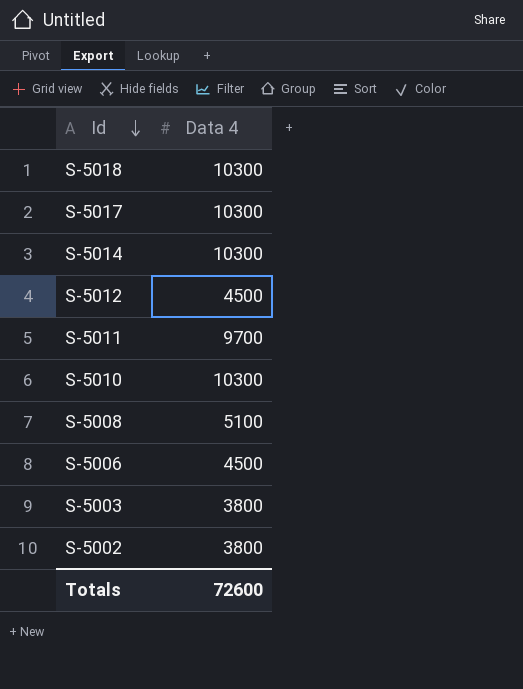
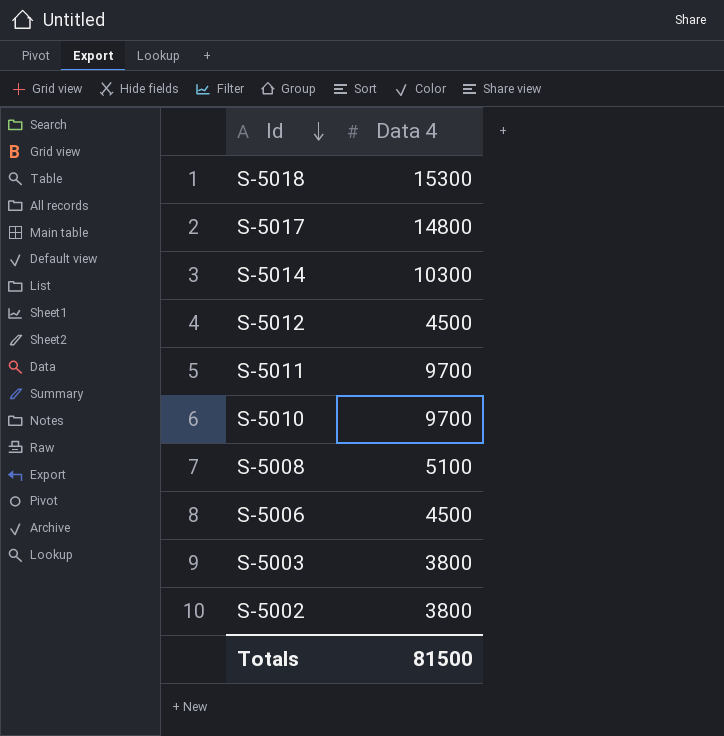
S-5018 | Data 4: 10300 -> 15300
S-5017 | Data 4: 10300 -> 14800
S-5010 | Data 4: 10300 -> 9700
Totals | Data 4: 72600 -> 81500

